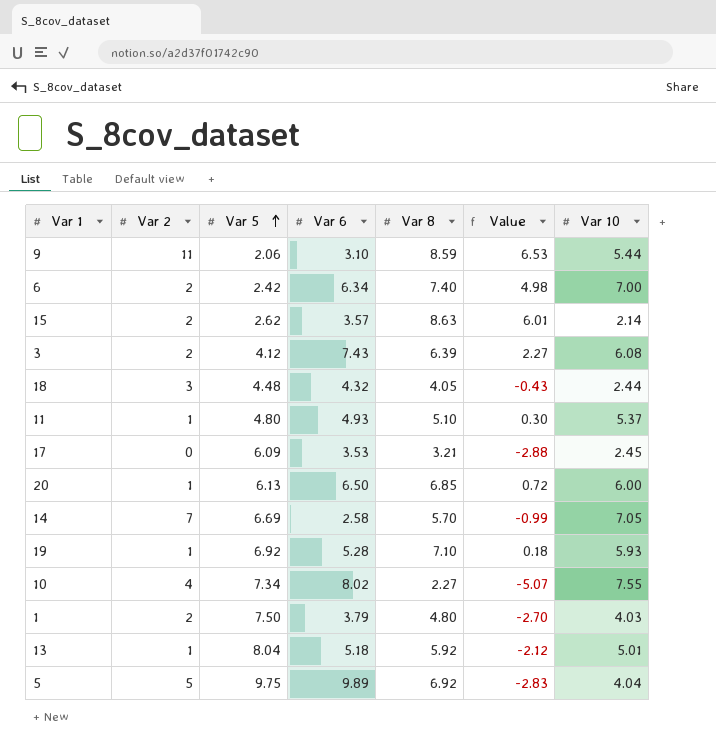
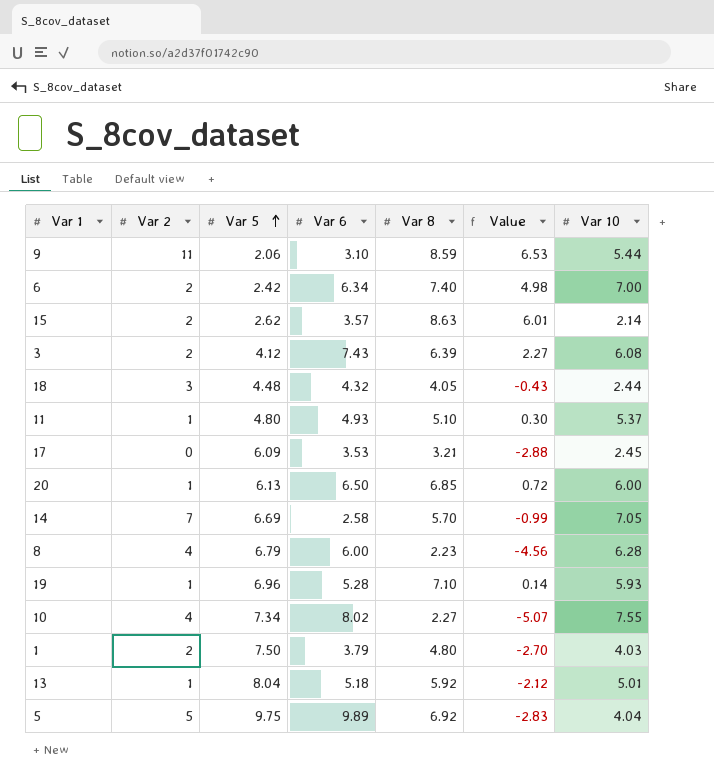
row 8: none -> 4 | 6.79 | 6.00 | 2.23 | -4.56 | 6.28
19 | Var 5: 6.92 -> 6.96
19 | Value: 0.18 -> 0.14

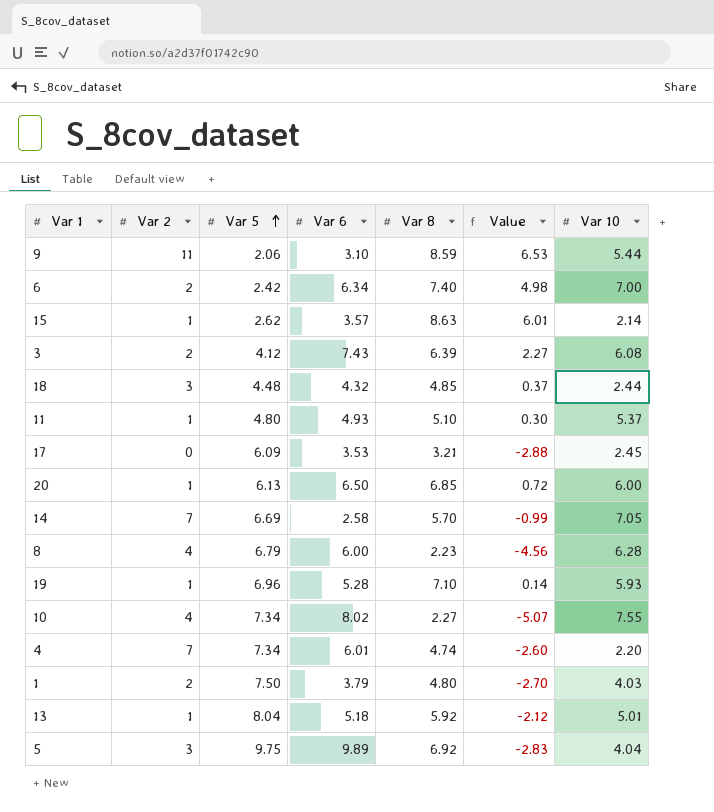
15 | Var 2: 2 -> 1
18 | Var 8: 4.05 -> 4.85
18 | Value: -0.43 -> 0.37
row 4: none -> 7 | 7.34 | 6.01 | 4.74 | -2.60 | 2.20
5 | Var 2: 5 -> 3

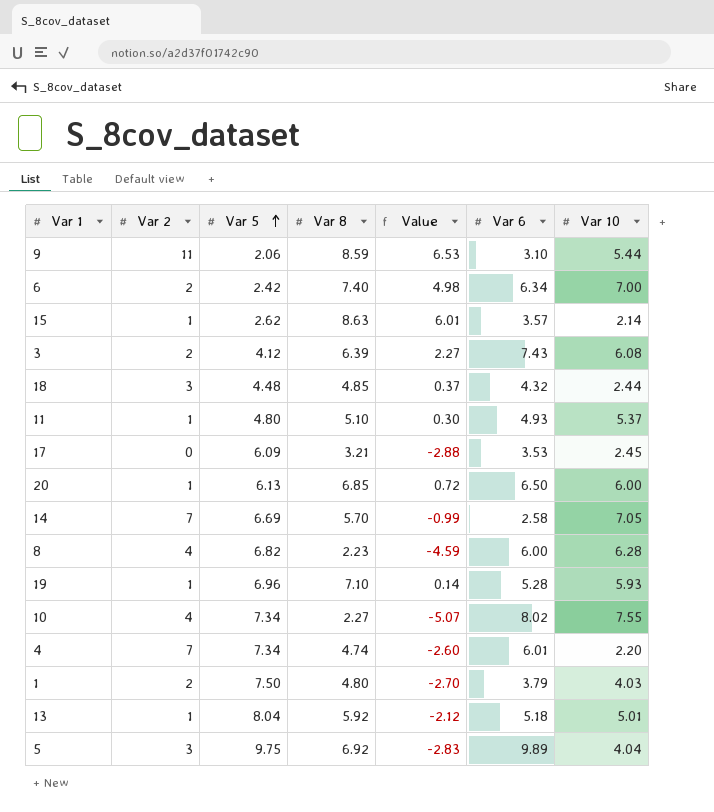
column Var 6 | position: 4 -> 6
8 | Var 5: 6.79 -> 6.82
8 | Value: -4.56 -> -4.59

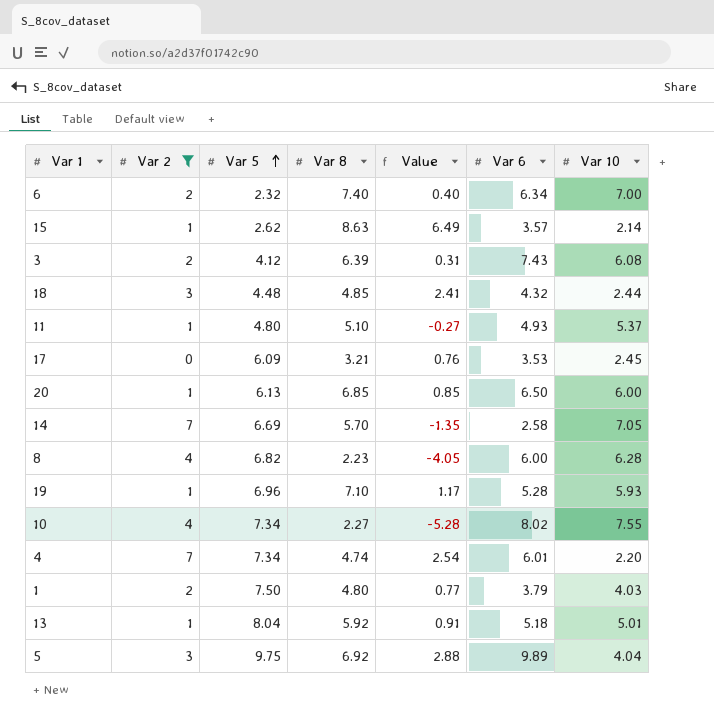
filter: none -> Var 2 != 11
column Value | formula: [Var 8] - [Var 5] -> [Var 8] - [Var 10]
6 | Var 5: 2.42 -> 2.32

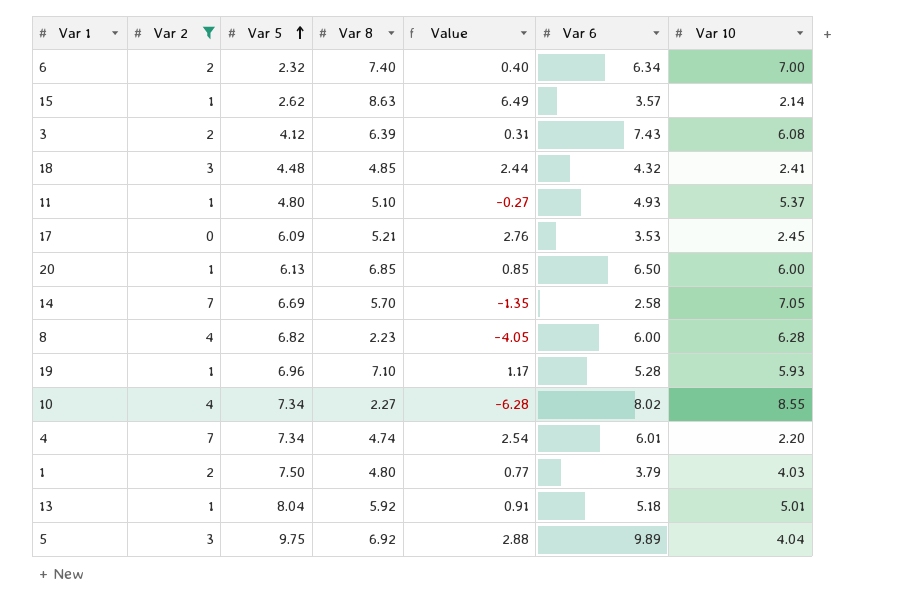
18 | Value: 2.41 -> 2.44
18 | Var 10: 2.44 -> 2.41
17 | Var 8: 3.21 -> 5.21
17 | Value: 0.76 -> 2.76
10 | Value: -5.28 -> -6.28
10 | Var 10: 7.55 -> 8.55

